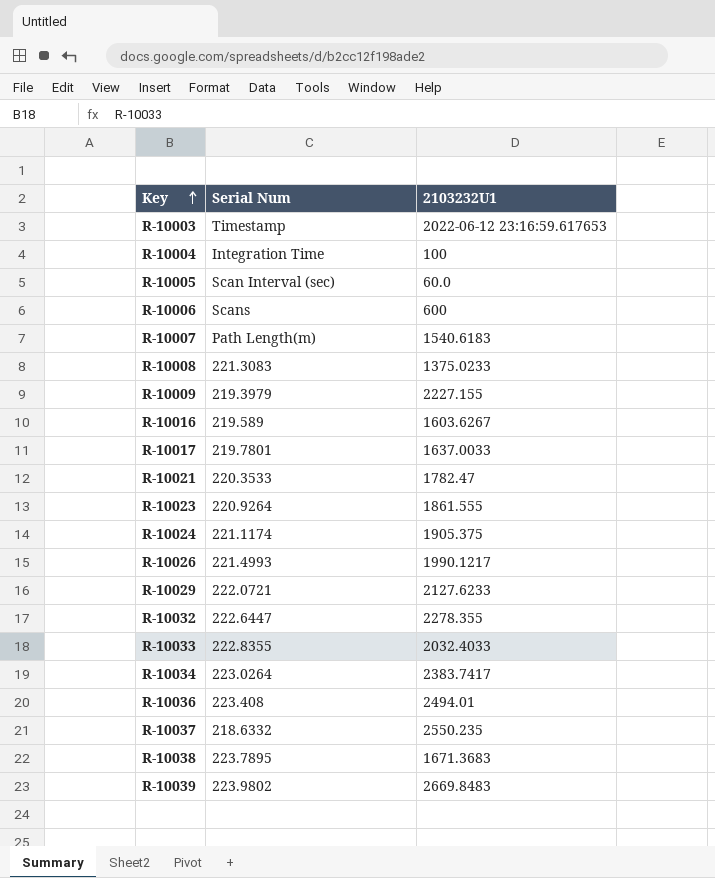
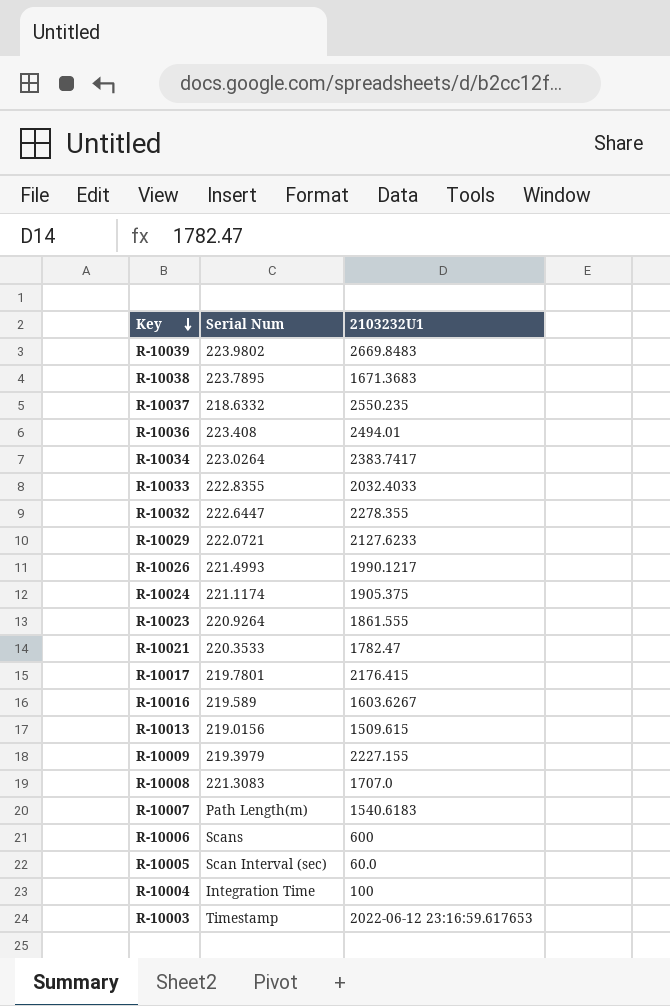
row order: Key ascending -> Key descending
R-10017 | 2103232U1: 1637.0033 -> 2176.415
row R-10013: none -> 219.0156 | 1509.615
R-10008 | 2103232U1: 1375.0233 -> 1707.0

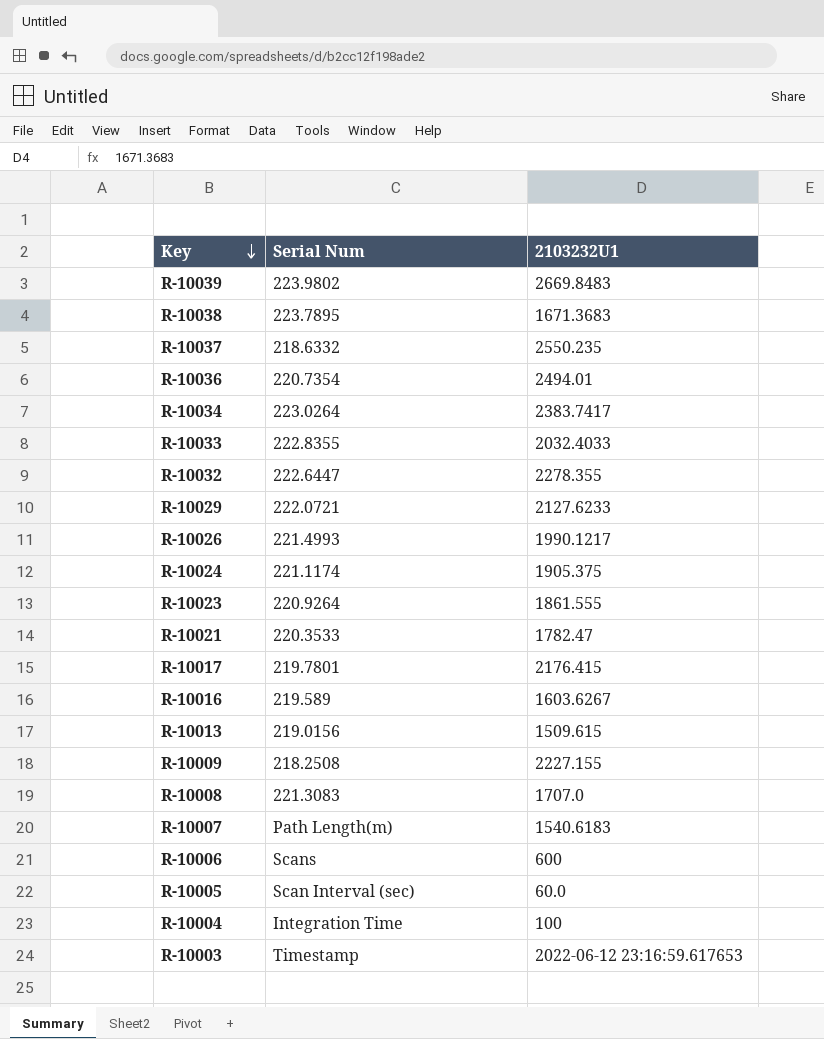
R-10036 | Serial Num: 223.408 -> 220.7354
R-10009 | Serial Num: 219.3979 -> 218.2508

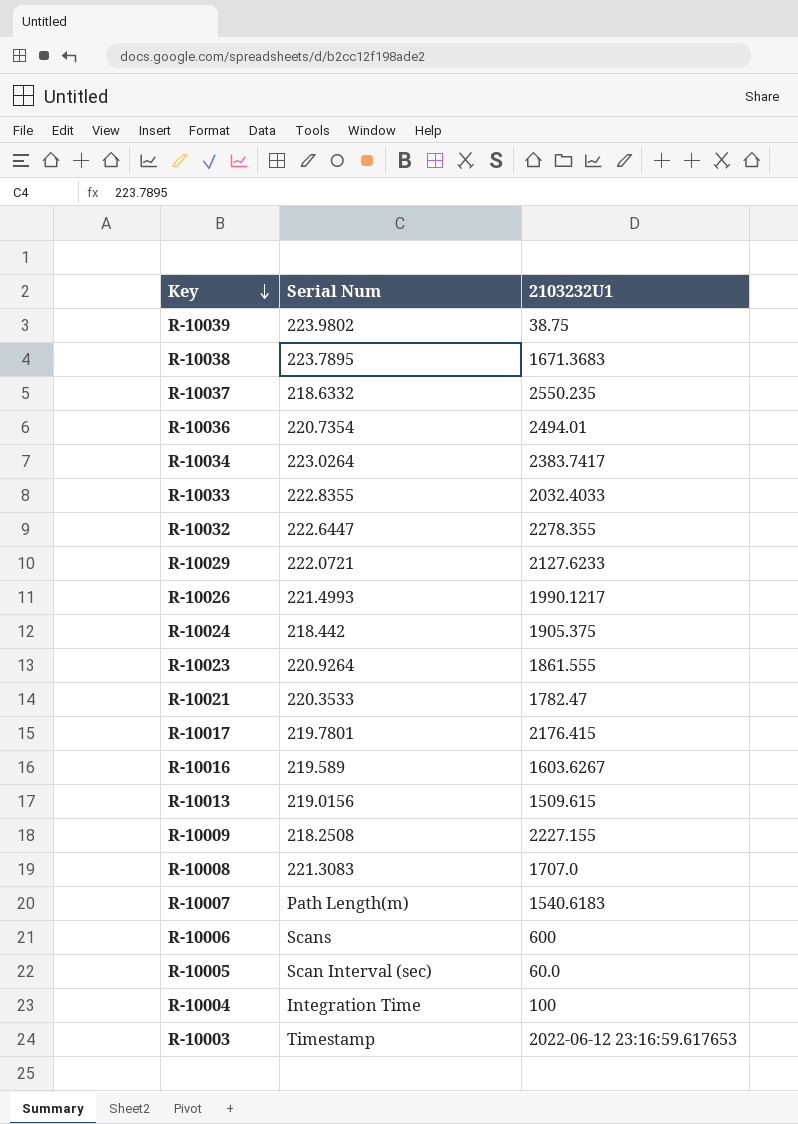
R-10039 | 2103232U1: 2669.8483 -> 38.75
R-10024 | Serial Num: 221.1174 -> 218.442

